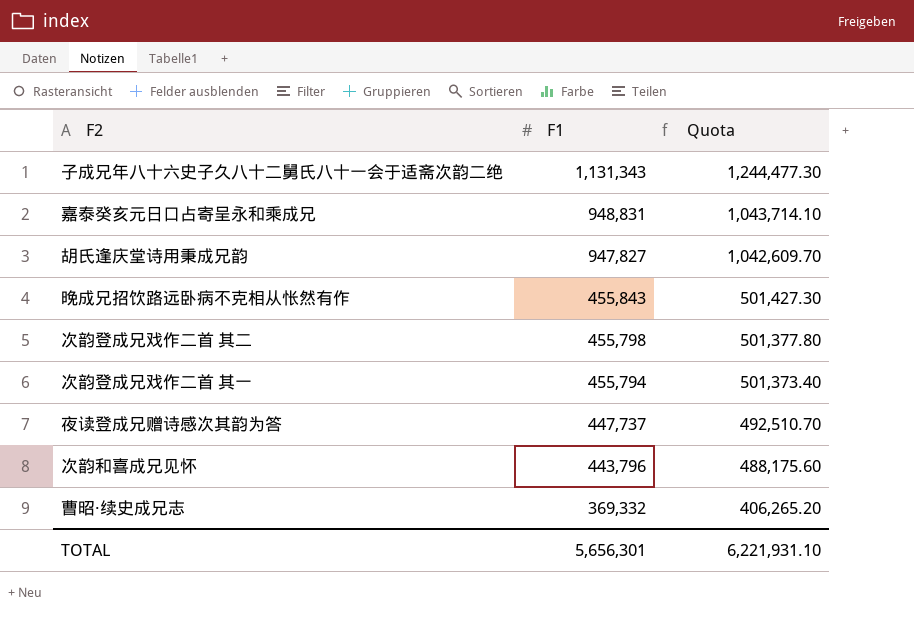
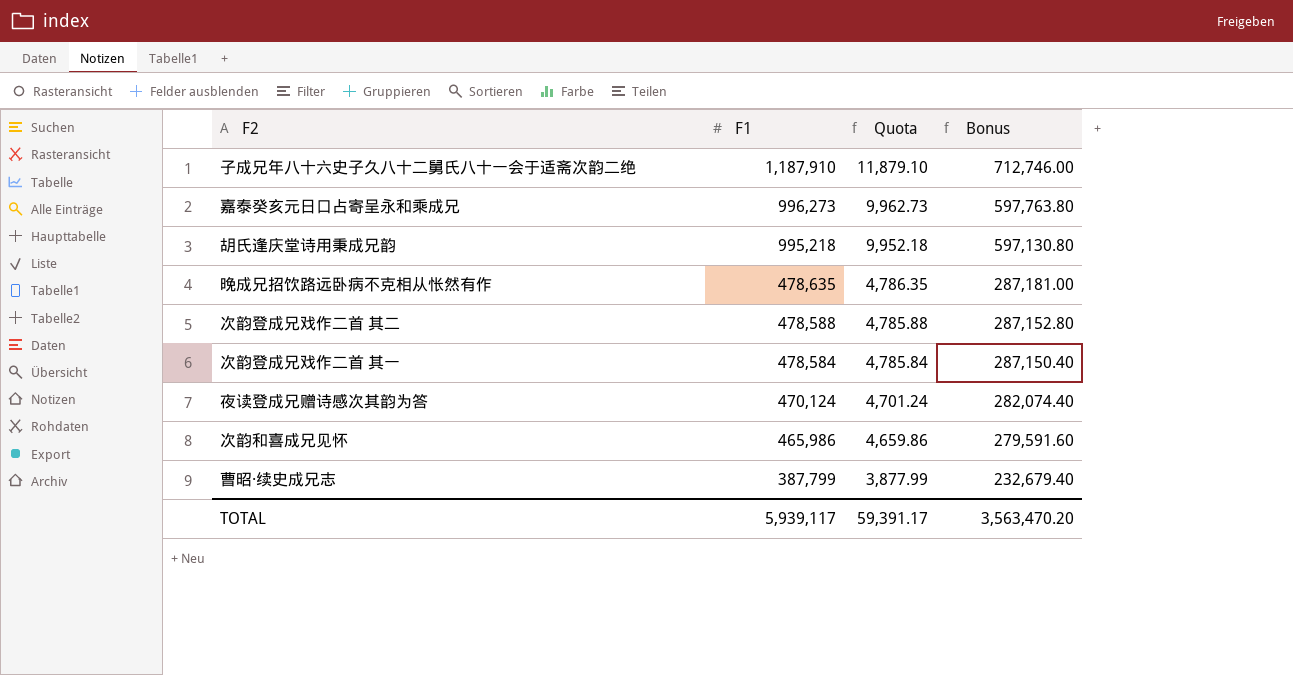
column Quota | formula: [F1] * 1.1 -> [F1] * 0.01
column Bonus | formula: none -> [F1] * 0.6
子成兄年八十六史子久八十二舅氏八十一会于适斋次韵二绝 | F1: 1,131,343 -> 1,187,910
嘉泰癸亥元日口占寄呈永和乘成兄 | F1: 948,831 -> 996,273
胡氏逢庆堂诗用秉成兄韵 | F1: 947,827 -> 995,218
晚成兄招饮路远卧病不克相从怅然有作 | F1: 455,843 -> 478,635
次韵登成兄戏作二首 其二 | F1: 455,798 -> 478,588
次韵登成兄戏作二首 其一 | F1: 455,794 -> 478,584
夜读登成兄赠诗感次其韵为答 | F1: 447,737 -> 470,124
次韵和喜成兄见怀 | F1: 443,796 -> 465,986
曹昭·续史成兄志 | F1: 369,332 -> 387,799
TOTAL | F1: 5,656,301 -> 5,939,117
TOTAL | Quota: 6,221,931.10 -> 59,391.17

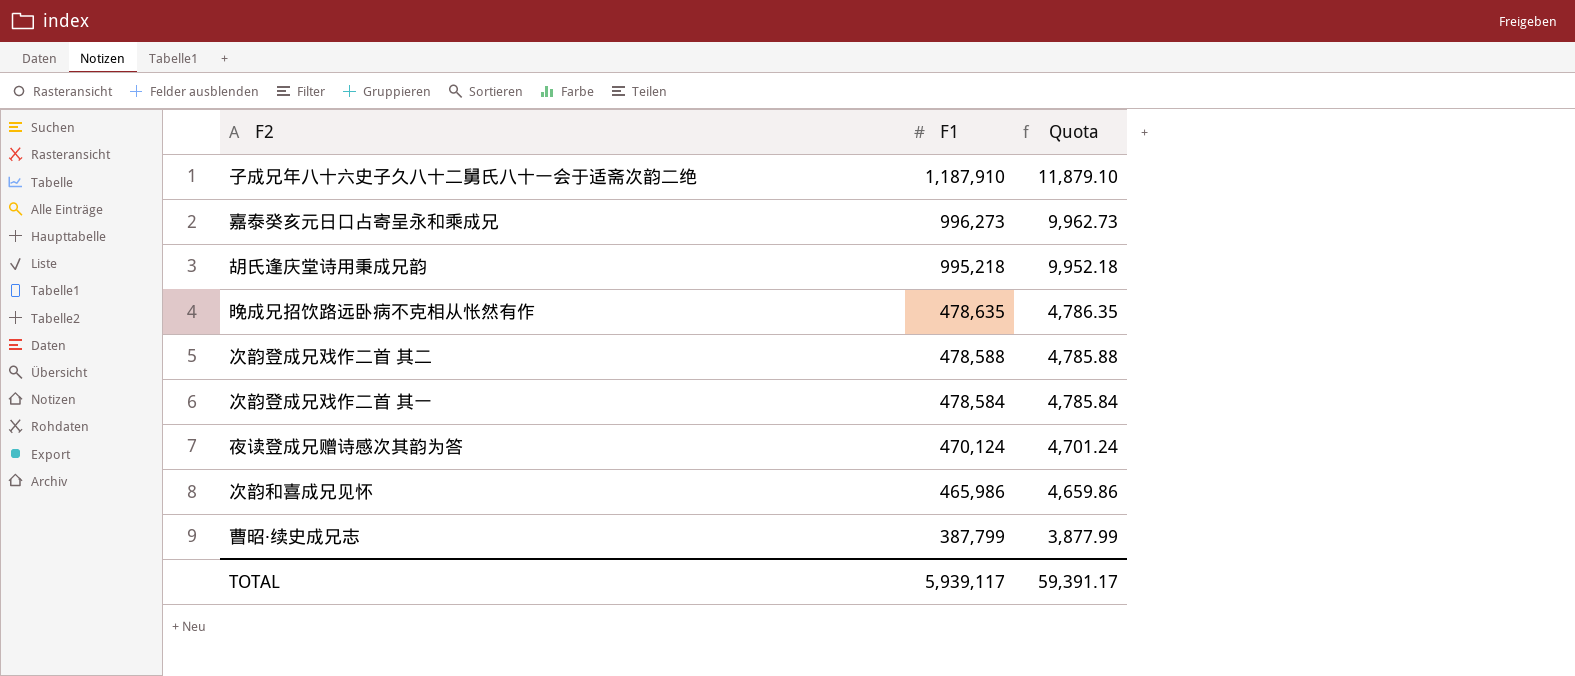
column Bonus | formula: [F1] * 0.6 -> none

